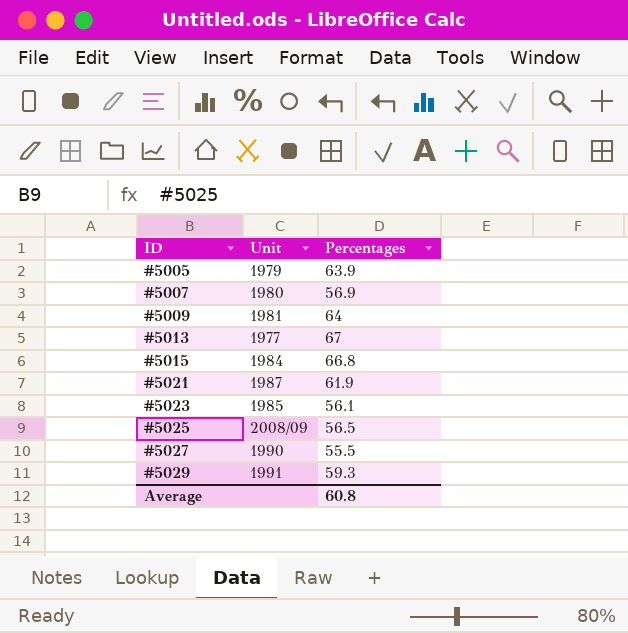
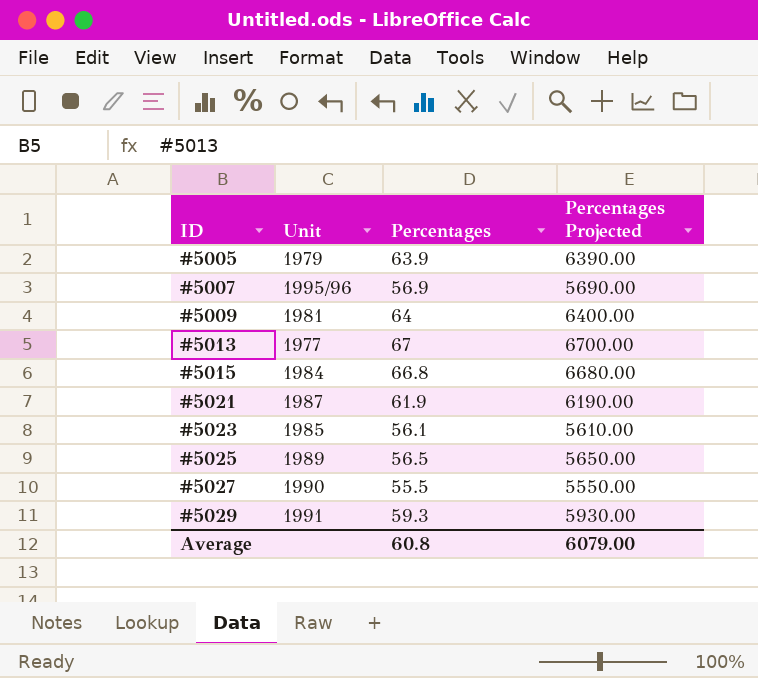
column Percentages Projected | formula: none -> [Percentages] * 100
#5007 | Unit: 1980 -> 1995/96
#5025 | Unit: 2008/09 -> 1989

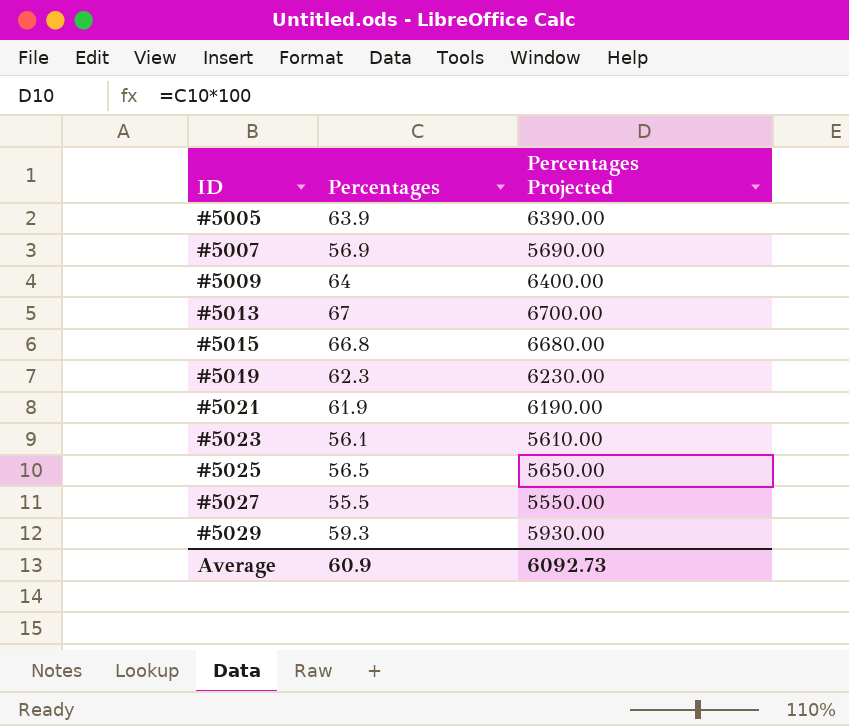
column Unit | position: 2 -> none
row #5019: none -> 62.3 | 6230.00
Average | Percentages: 60.8 -> 60.9
Average | Percentages Projected: 6079.00 -> 6092.73

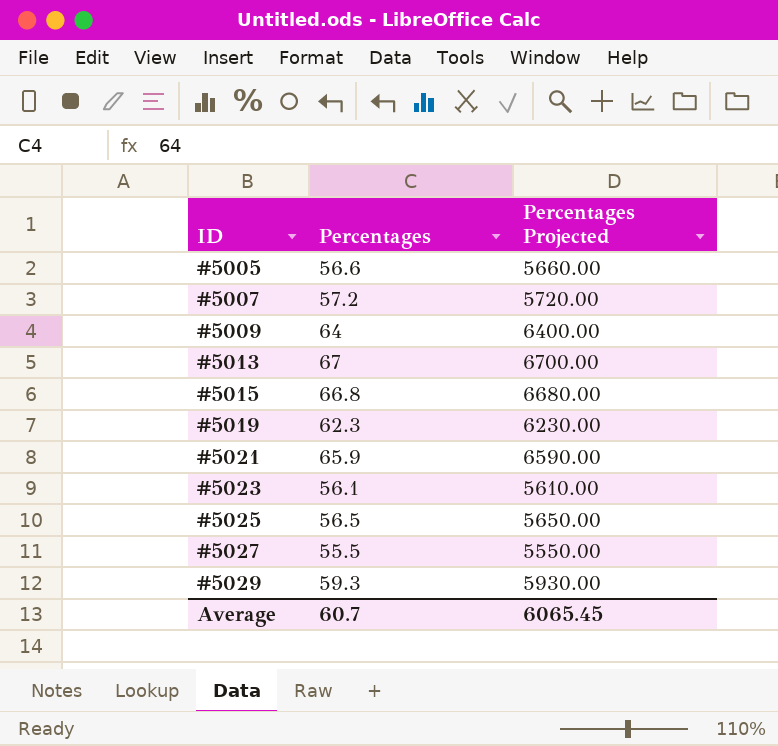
#5005 | Percentages: 63.9 -> 56.6
#5005 | Percentages Projected: 6390.00 -> 5660.00
#5007 | Percentages: 56.9 -> 57.2
#5007 | Percentages Projected: 5690.00 -> 5720.00
#5021 | Percentages: 61.9 -> 65.9
#5021 | Percentages Projected: 6190.00 -> 6590.00
Average | Percentages: 60.9 -> 60.7
Average | Percentages Projected: 6092.73 -> 6065.45

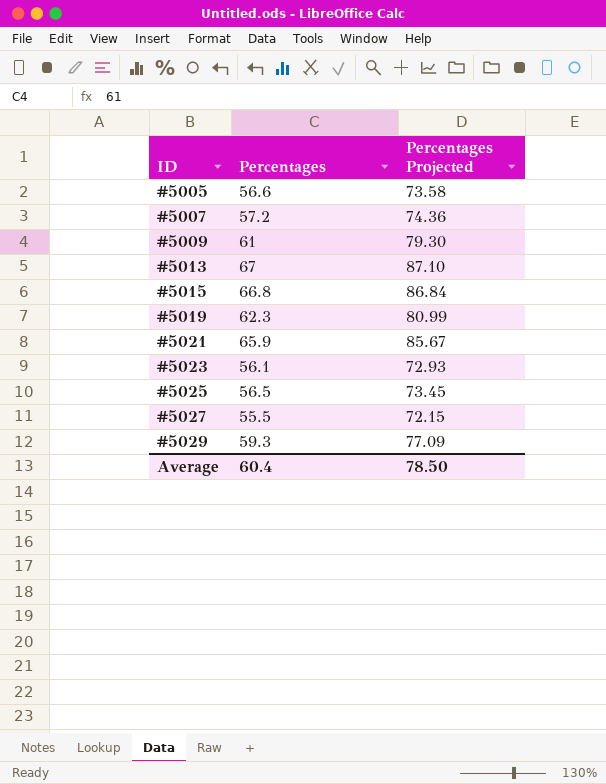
column Percentages Projected | formula: [Percentages] * 100 -> [Percentages] * 1.3
#5009 | Percentages: 64 -> 61
Average | Percentages: 60.7 -> 60.4
Average | Percentages Projected: 6065.45 -> 78.50

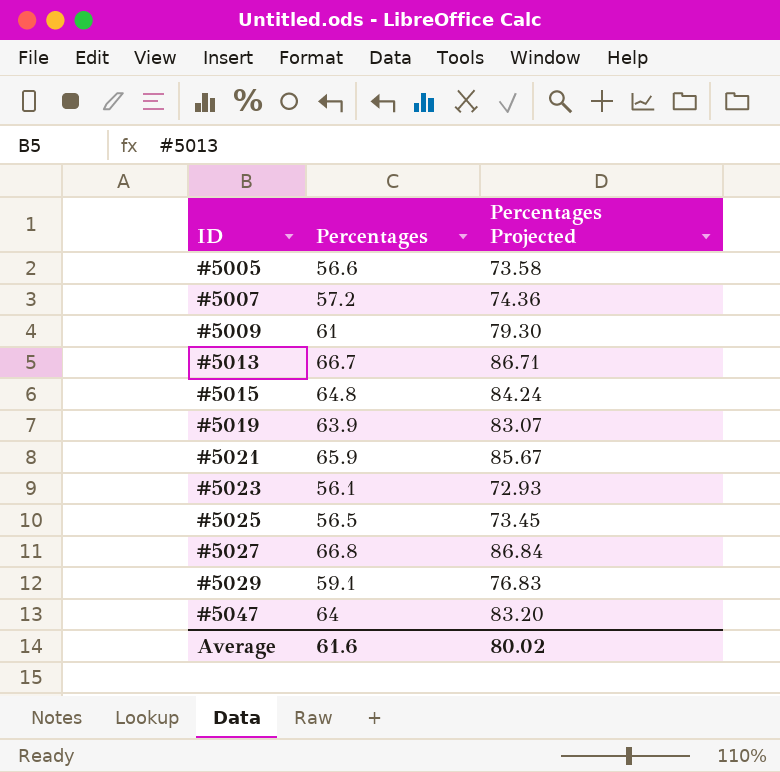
#5013 | Percentages: 67 -> 66.7
#5013 | Percentages Projected: 87.10 -> 86.71
#5015 | Percentages: 66.8 -> 64.8
#5015 | Percentages Projected: 86.84 -> 84.24
#5019 | Percentages: 62.3 -> 63.9
#5019 | Percentages Projected: 80.99 -> 83.07
#5027 | Percentages: 55.5 -> 66.8
#5027 | Percentages Projected: 72.15 -> 86.84
#5029 | Percentages: 59.3 -> 59.1
#5029 | Percentages Projected: 77.09 -> 76.83
row #5047: none -> 64 | 83.20
Average | Percentages: 60.4 -> 61.6
Average | Percentages Projected: 78.50 -> 80.02

